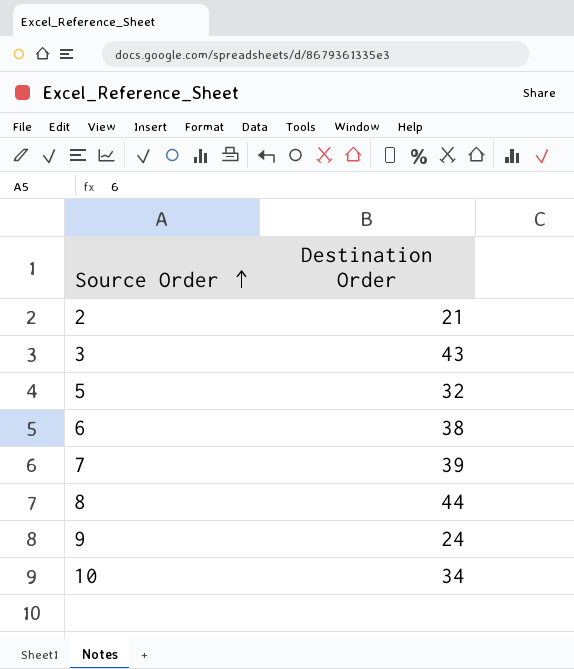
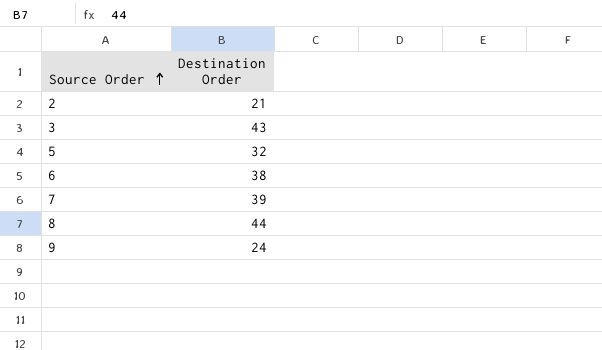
row 10: 34 -> none

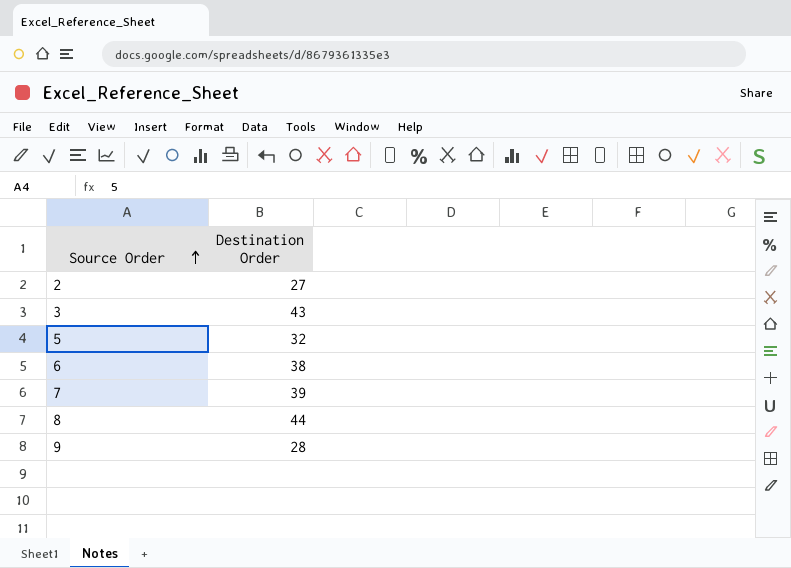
2 | Destination Order: 21 -> 27
9 | Destination Order: 24 -> 28

